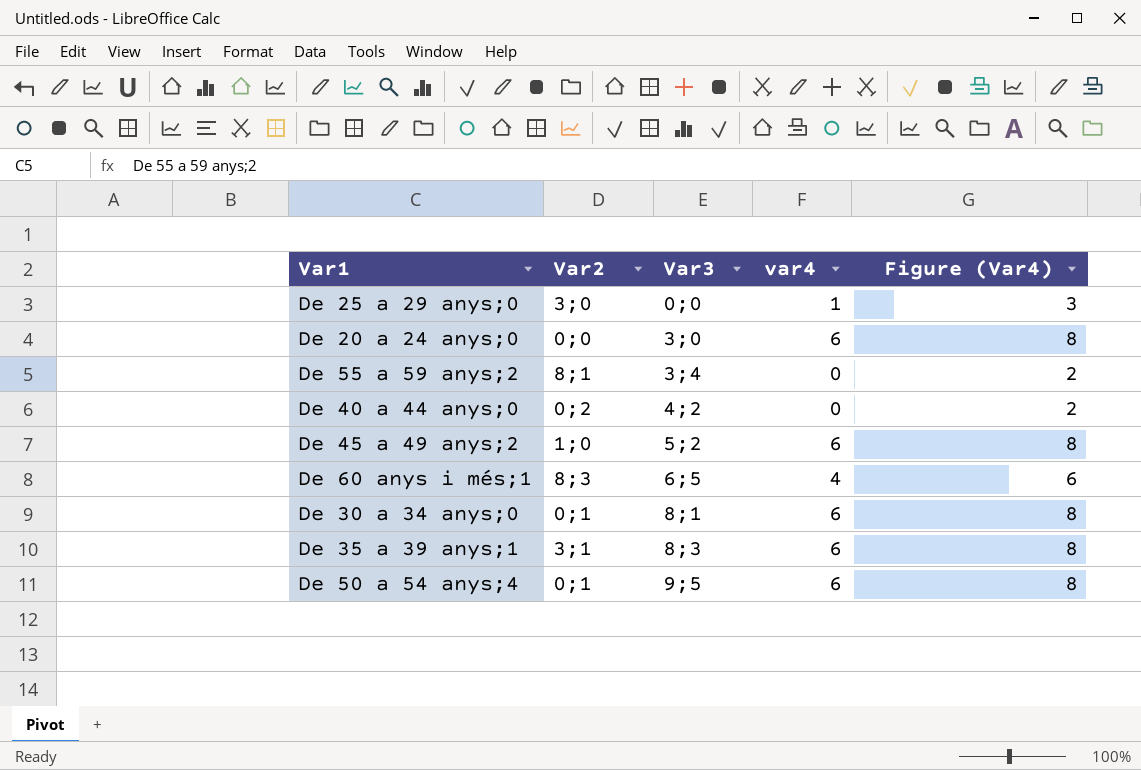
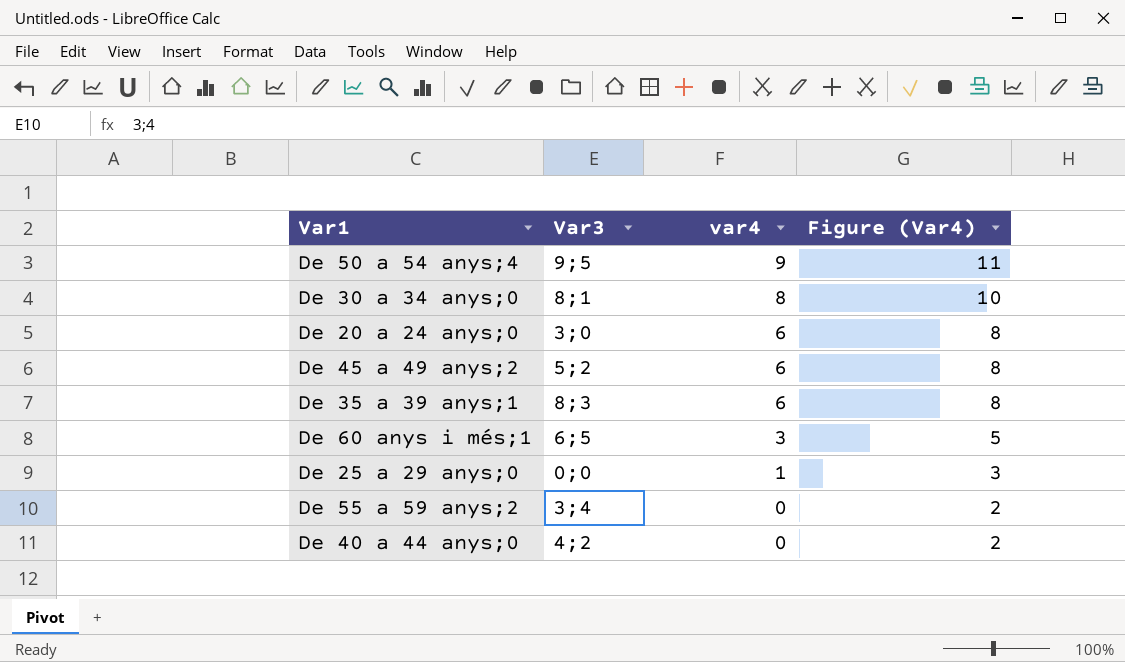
row order: Var3 ascending -> var4 descending
column Var2 | position: 2 -> none
De 50 a 54 anys;4 | var4: 6 -> 9
De 50 a 54 anys;4 | Figure (Var4): 8 -> 11
De 30 a 34 anys;0 | var4: 6 -> 8
De 30 a 34 anys;0 | Figure (Var4): 8 -> 10
De 60 anys i més;1 | var4: 4 -> 3
De 60 anys i més;1 | Figure (Var4): 6 -> 5

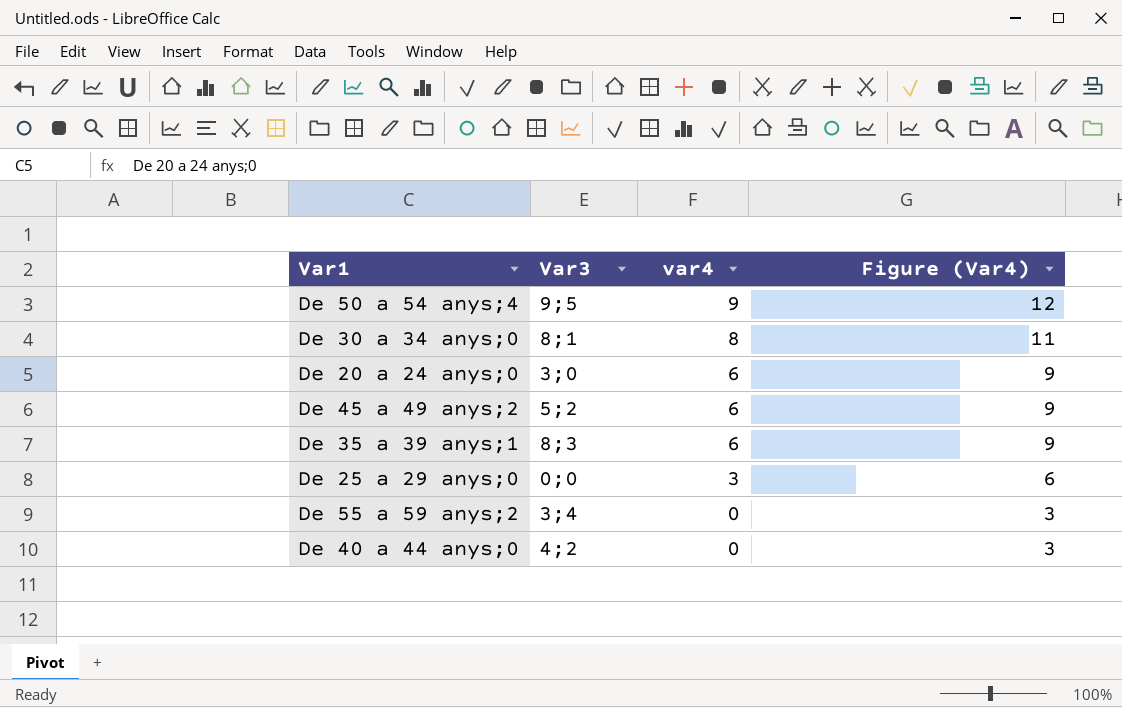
column Figure (Var4) | formula: [var4] + 2 -> [var4] + 3
row De 60 anys i més;1: 6;5 | 3 | 5 -> none
De 25 a 29 anys;0 | var4: 1 -> 3

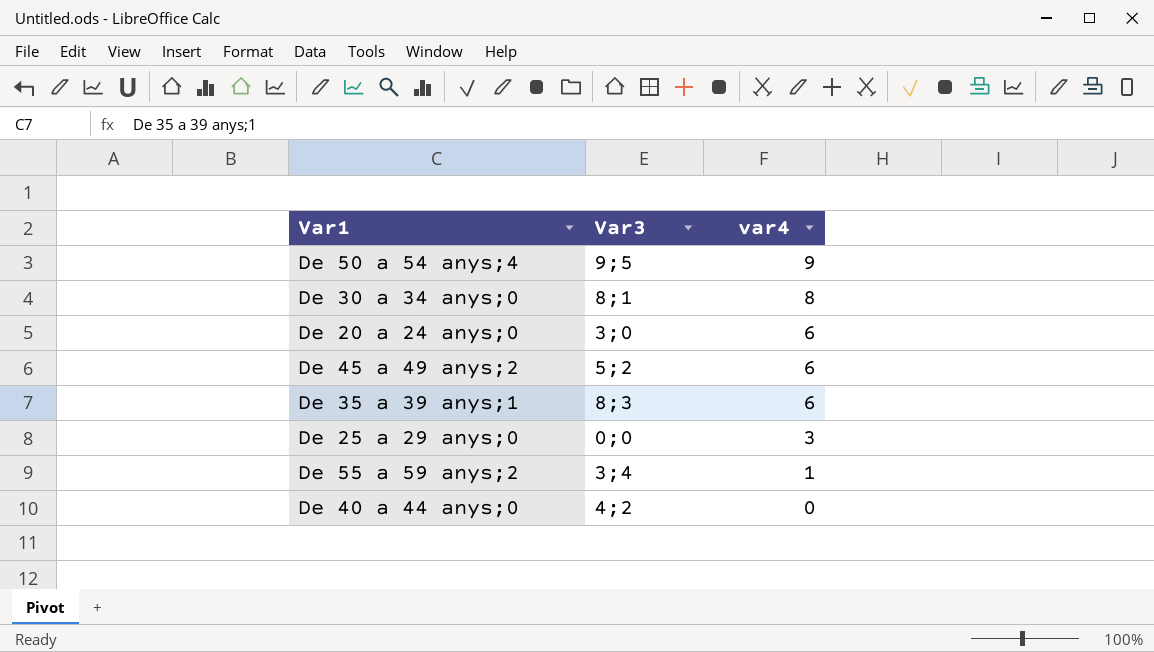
column Figure (Var4) | formula: [var4] + 3 -> none
De 55 a 59 anys;2 | var4: 0 -> 1

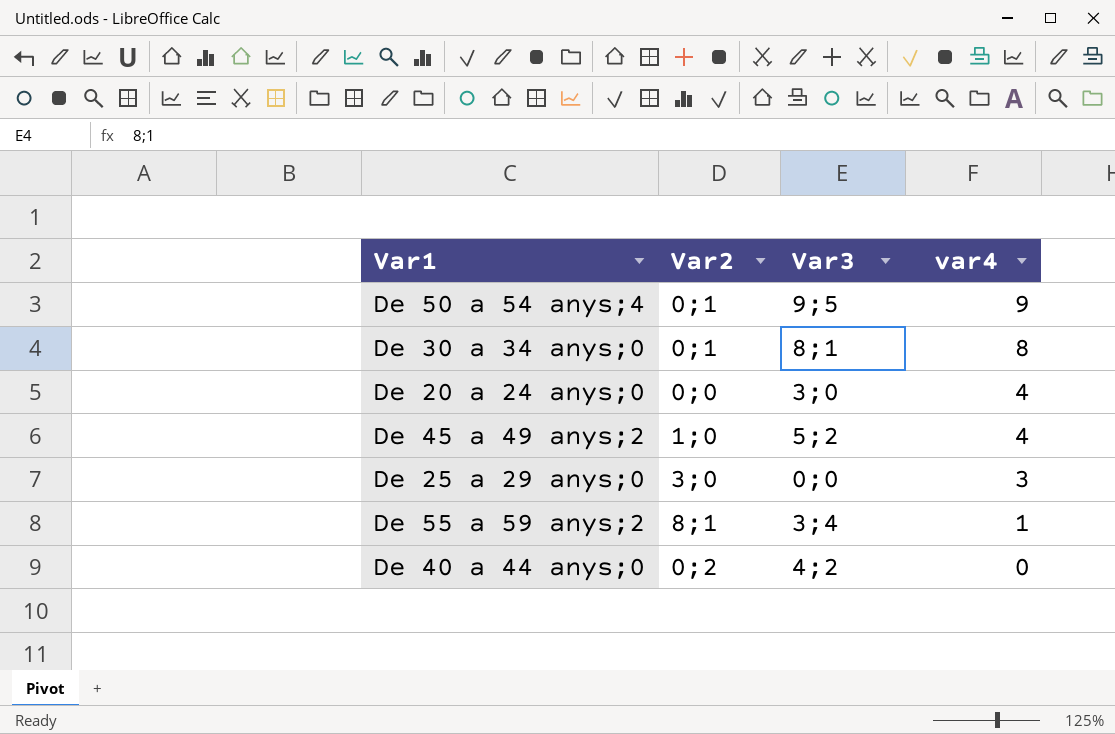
column Var2 | position: none -> 2
row De 35 a 39 anys;1: 8;3 | 6 -> none
De 20 a 24 anys;0 | var4: 6 -> 4
De 45 a 49 anys;2 | var4: 6 -> 4

